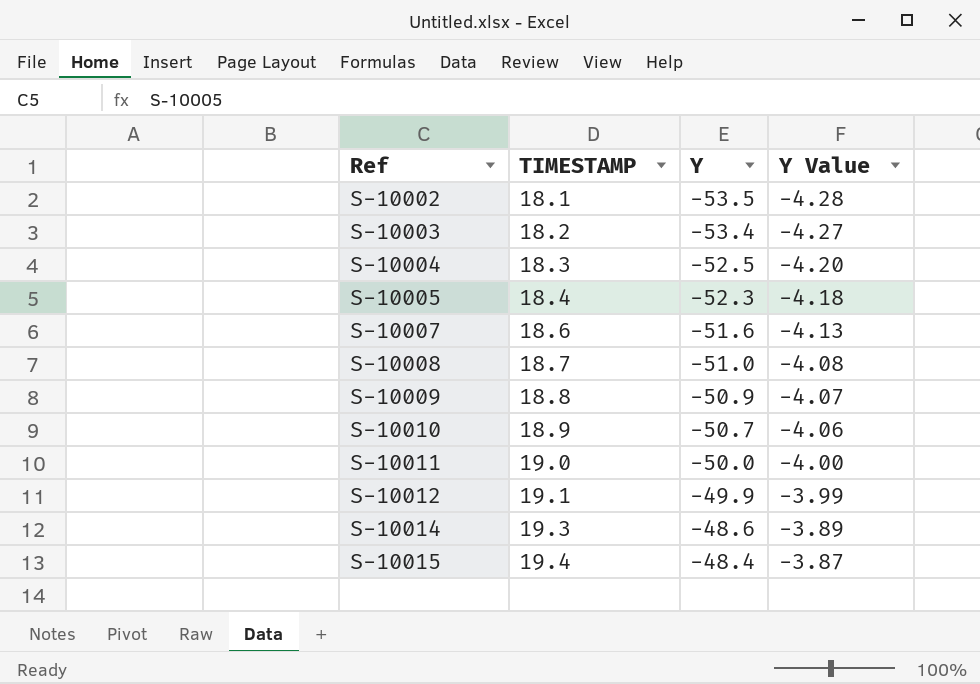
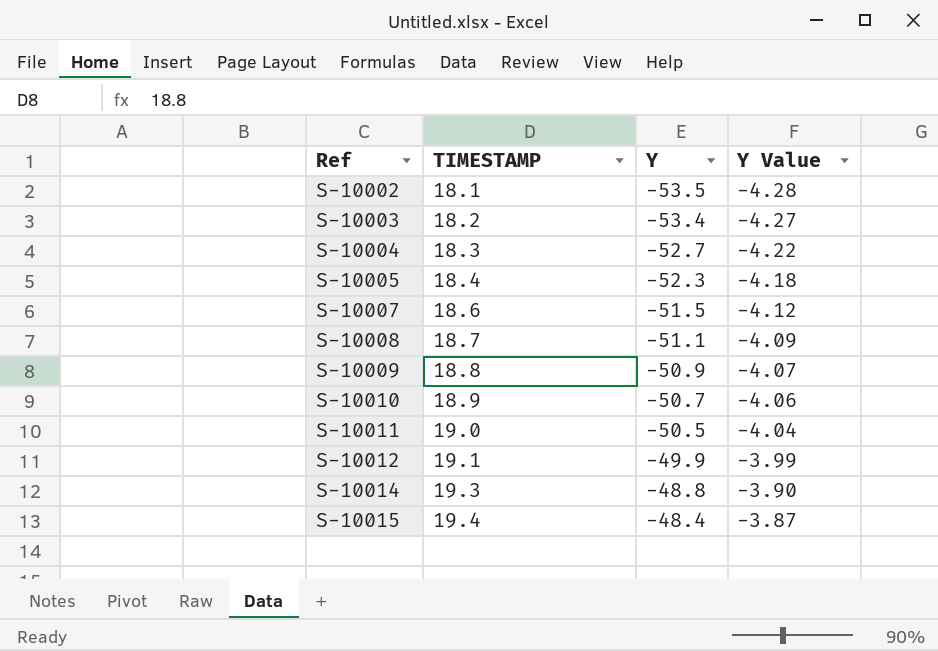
S-10004 | Y: -52.5 -> -52.7
S-10004 | Y Value: -4.20 -> -4.22
S-10007 | Y: -51.6 -> -51.5
S-10007 | Y Value: -4.13 -> -4.12
S-10008 | Y: -51.0 -> -51.1
S-10008 | Y Value: -4.08 -> -4.09
S-10011 | Y: -50.0 -> -50.5
S-10011 | Y Value: -4.00 -> -4.04
S-10014 | Y: -48.6 -> -48.8
S-10014 | Y Value: -3.89 -> -3.90

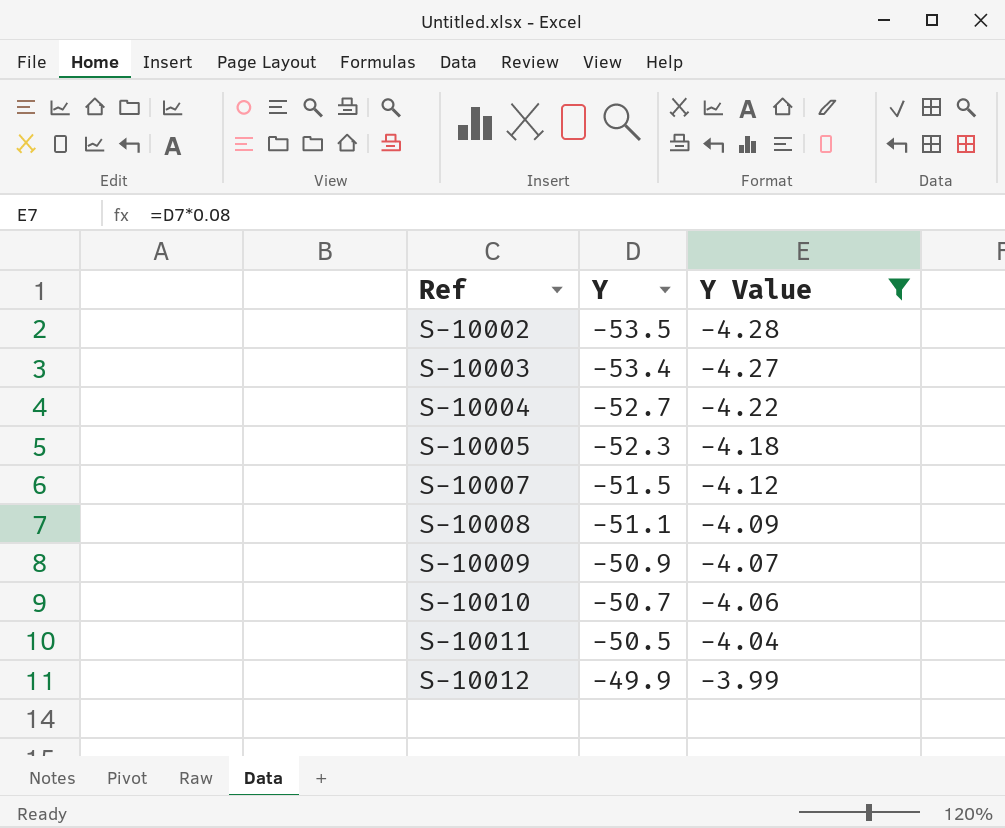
filter: none -> Y Value <= -3.99
column TIMESTAMP | position: 2 -> none

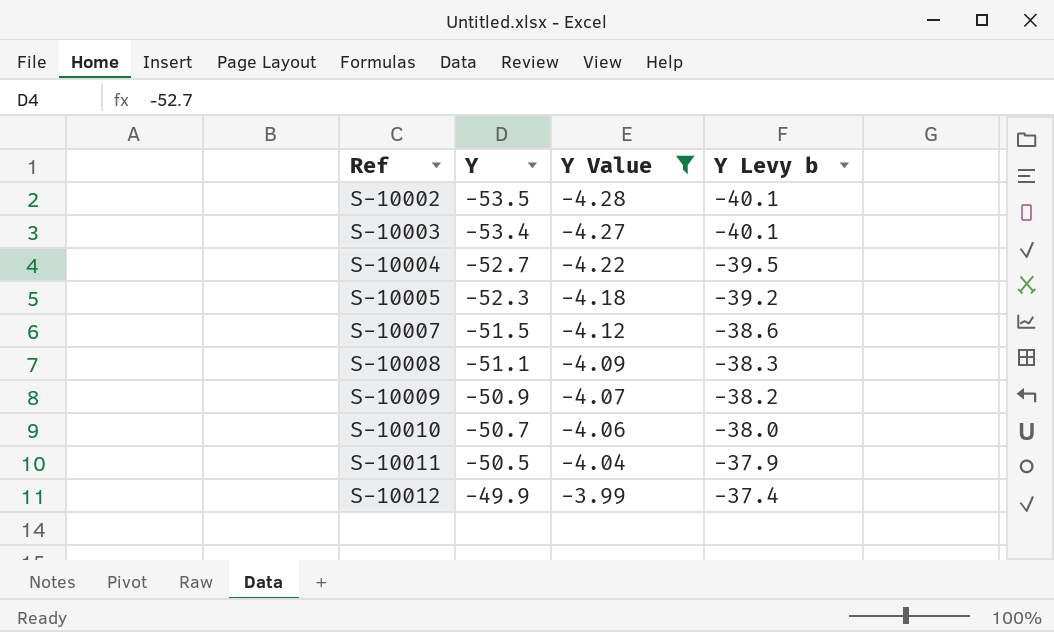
column Y Levy b | formula: none -> [Y] * 0.75

